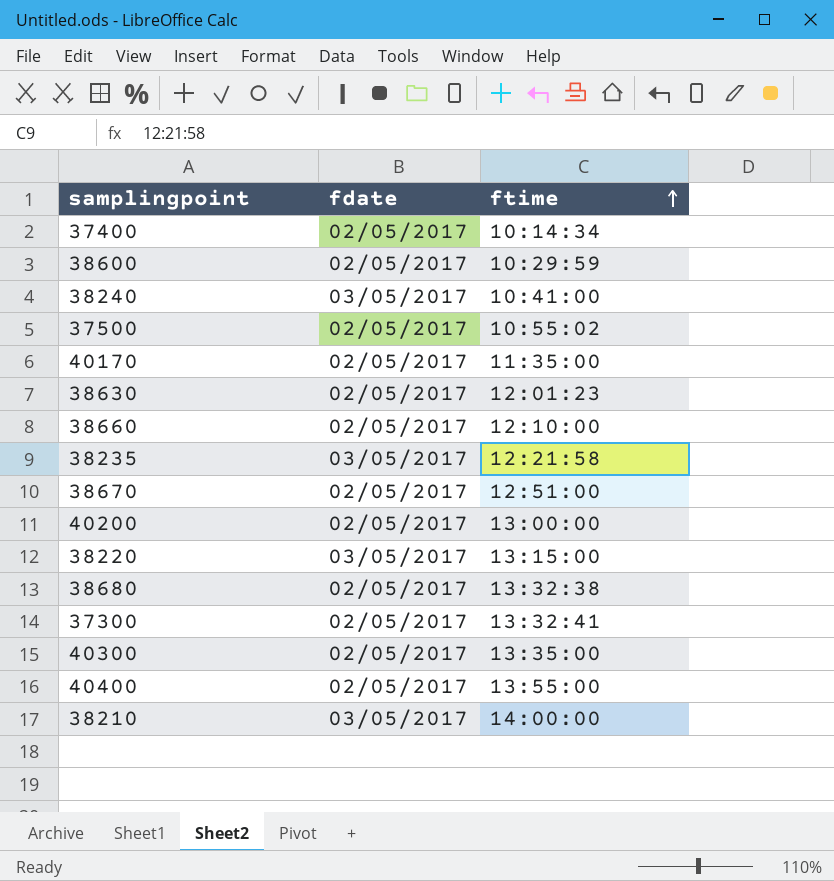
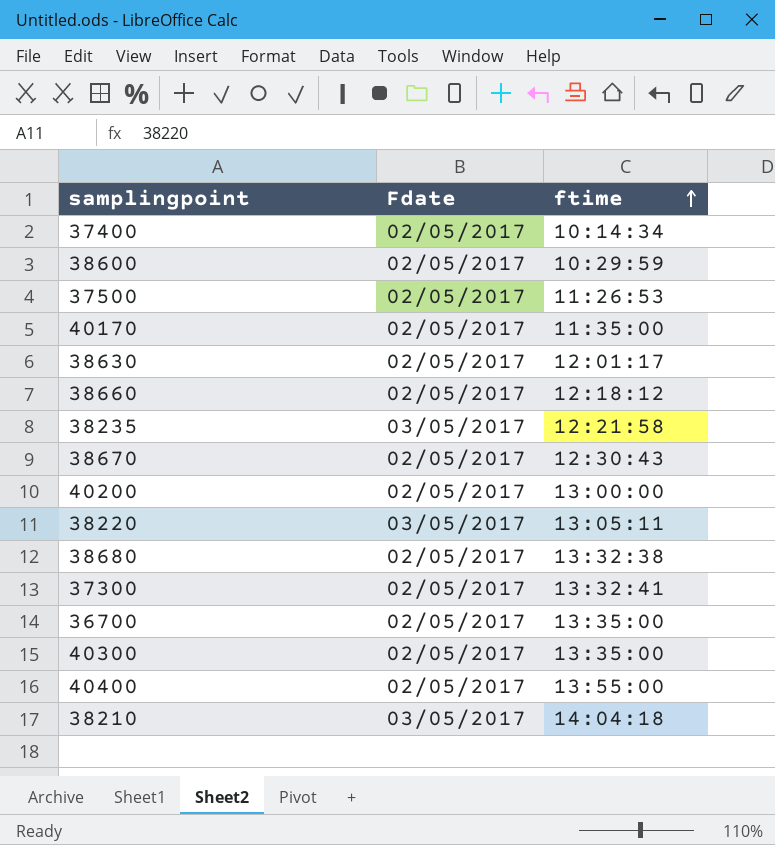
column name: fdate -> Fdate
row 38240: 03/05/2017 | 10:41:00 -> none
37500 | ftime: 10:55:02 -> 11:26:53
38630 | ftime: 12:01:23 -> 12:01:17
38660 | ftime: 12:10:00 -> 12:18:12
38670 | ftime: 12:51:00 -> 12:30:43
38220 | ftime: 13:15:00 -> 13:05:11
row 36700: none -> 02/05/2017 | 13:35:00
38210 | ftime: 14:00:00 -> 14:04:18

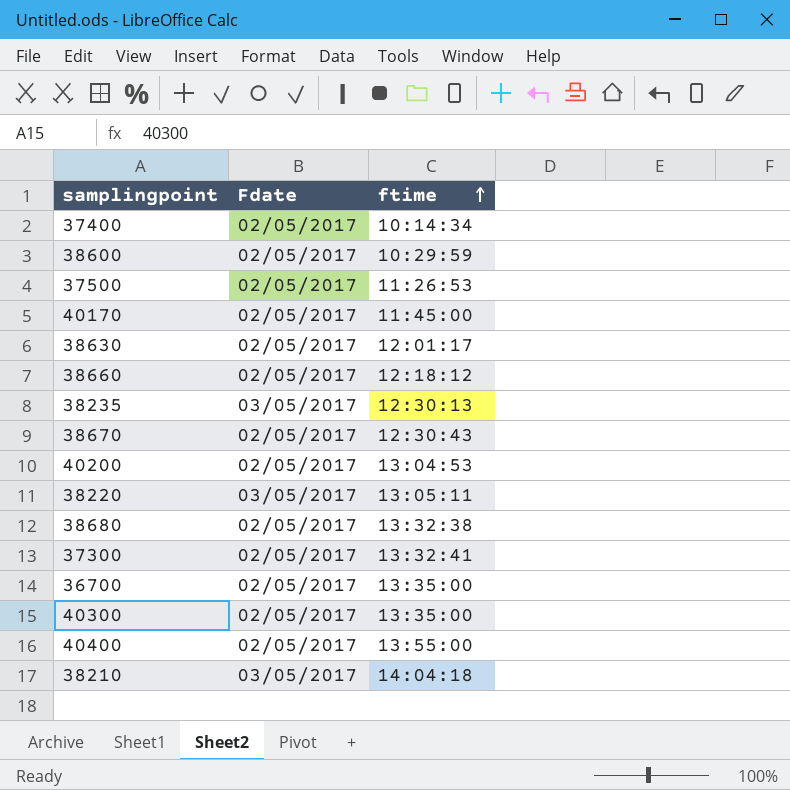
40170 | ftime: 11:35:00 -> 11:45:00
38235 | ftime: 12:21:58 -> 12:30:13
40200 | ftime: 13:00:00 -> 13:04:53

